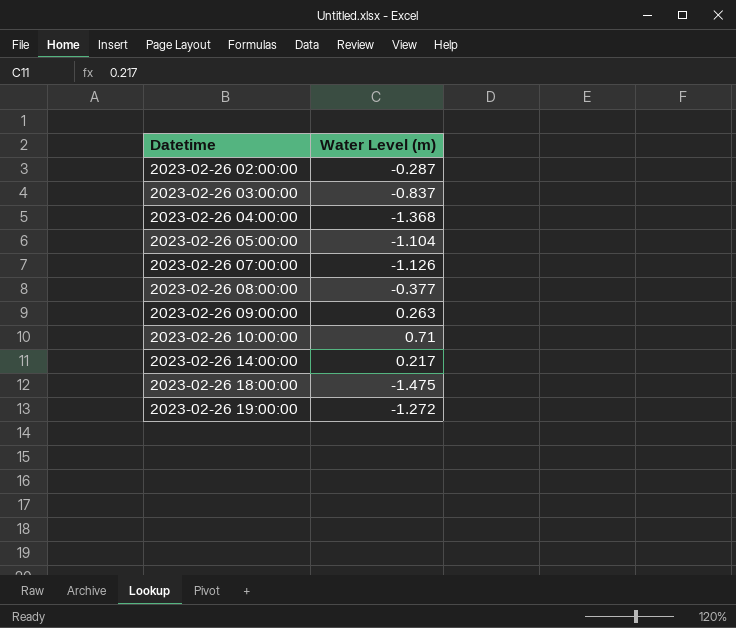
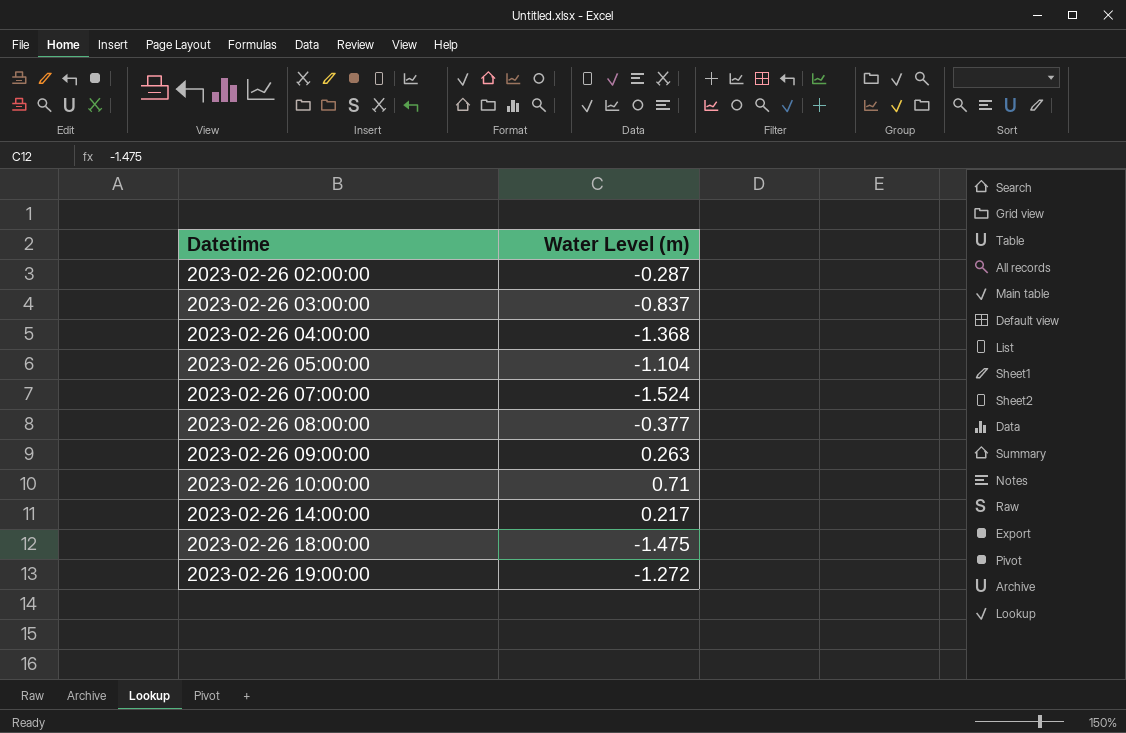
2023-02-26 07:00:00 | Water Level (m): -1.126 -> -1.524

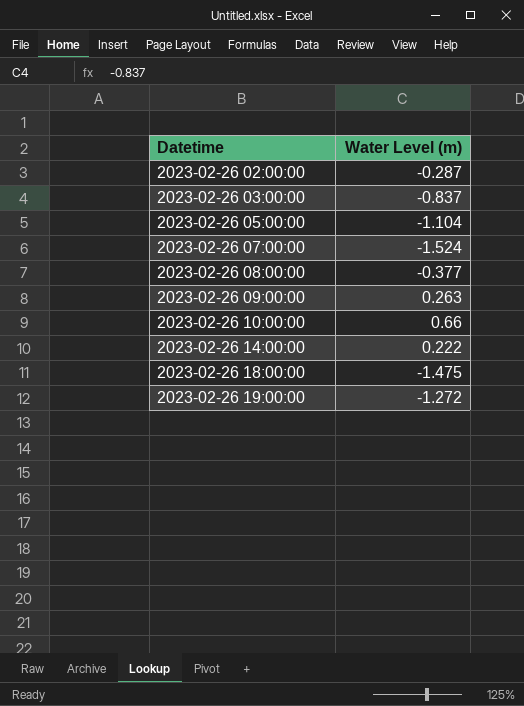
row 2023-02-26 04:00:00: -1.368 -> none
2023-02-26 10:00:00 | Water Level (m): 0.71 -> 0.66
2023-02-26 14:00:00 | Water Level (m): 0.217 -> 0.222

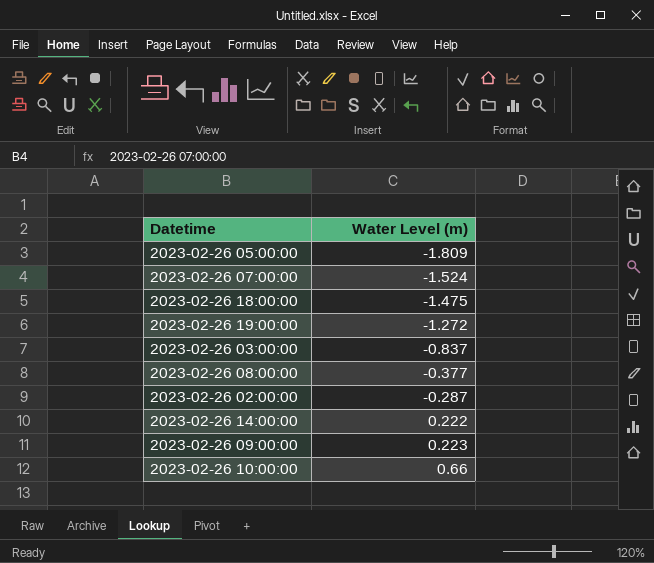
row order: Datetime ascending -> Water Level (m) ascending
2023-02-26 05:00:00 | Water Level (m): -1.104 -> -1.809
2023-02-26 09:00:00 | Water Level (m): 0.263 -> 0.223

